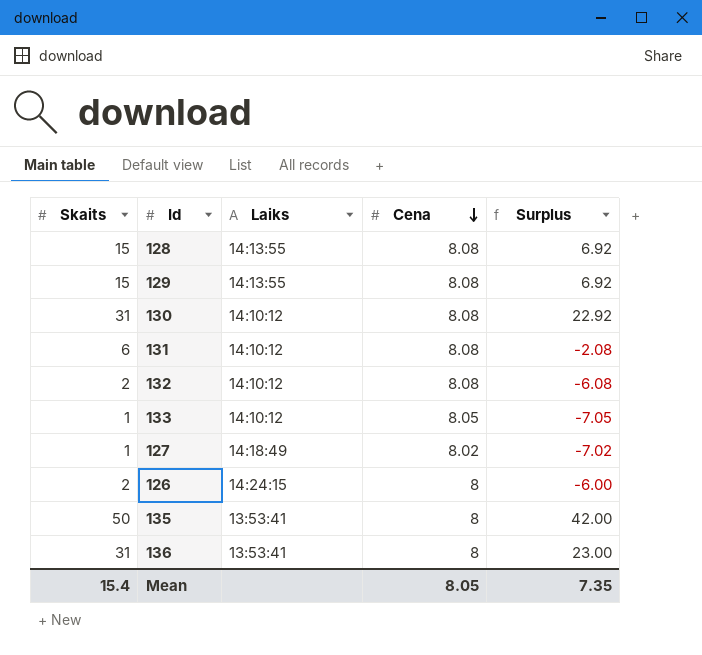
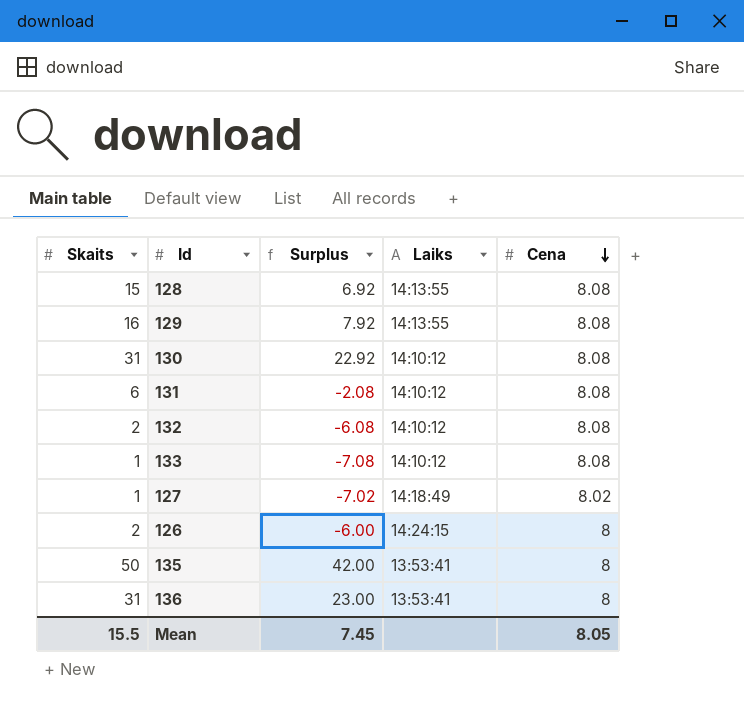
column Surplus | position: 5 -> 3
129 | Skaits: 15 -> 16
129 | Surplus: 6.92 -> 7.92
133 | Surplus: -7.05 -> -7.08
133 | Cena: 8.05 -> 8.08
Mean | Skaits: 15.4 -> 15.5
Mean | Surplus: 7.35 -> 7.45

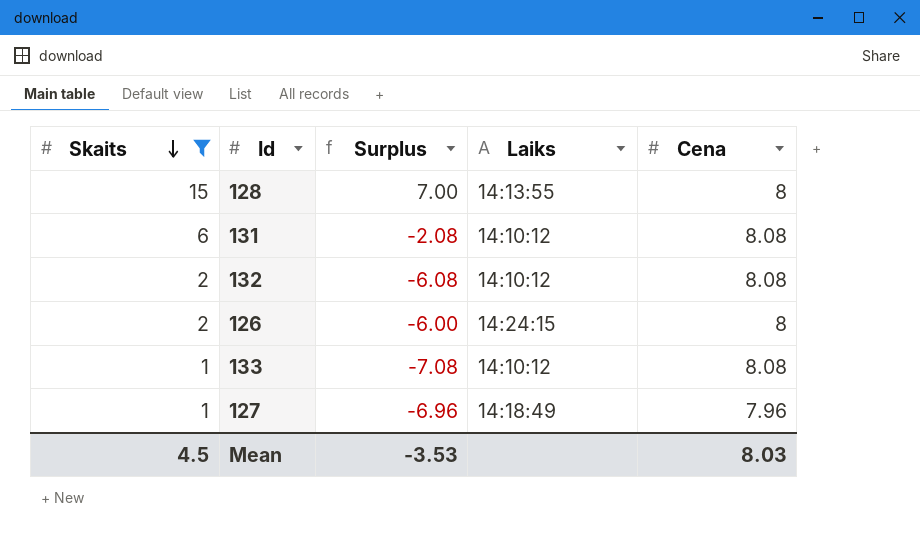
filter: none -> Skaits <= 15
row order: Cena descending -> Skaits descending
128 | Surplus: 6.92 -> 7.00
128 | Cena: 8.08 -> 8
127 | Surplus: -7.02 -> -6.96
127 | Cena: 8.02 -> 7.96
Mean | Skaits: 15.5 -> 4.5
Mean | Surplus: 7.45 -> -3.53
Mean | Cena: 8.05 -> 8.03

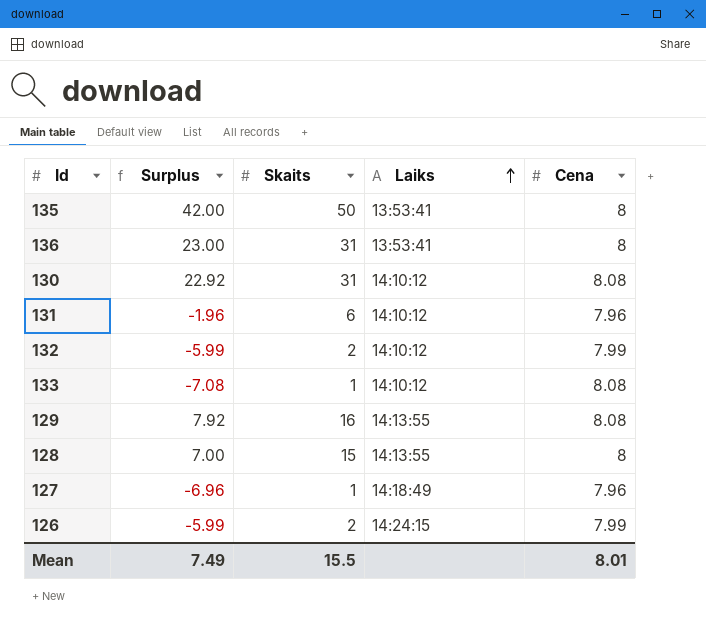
filter: Skaits <= 15 -> none
row order: Skaits descending -> Laiks ascending
column Skaits | position: 1 -> 3
131 | Surplus: -2.08 -> -1.96
131 | Cena: 8.08 -> 7.96
132 | Surplus: -6.08 -> -5.99
132 | Cena: 8.08 -> 7.99
126 | Surplus: -6.00 -> -5.99
126 | Cena: 8 -> 7.99
Mean | Surplus: -3.53 -> 7.49
Mean | Skaits: 4.5 -> 15.5
Mean | Cena: 8.03 -> 8.01

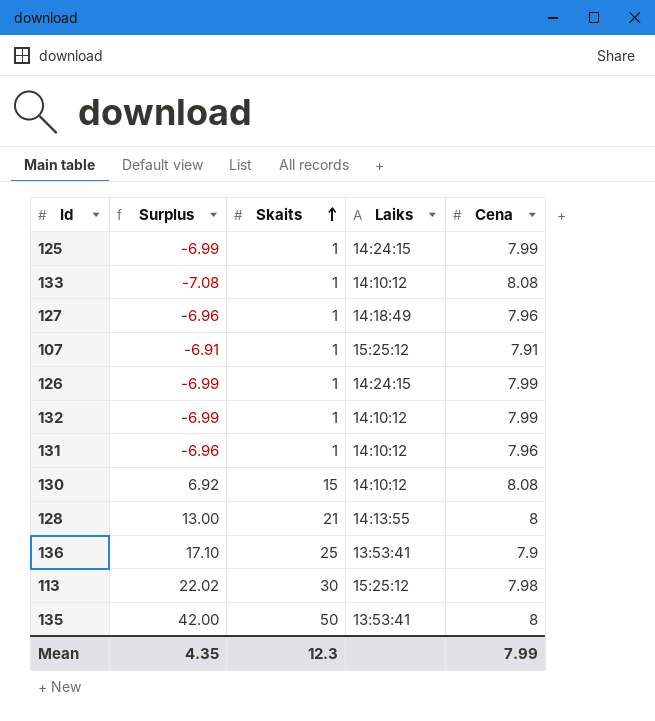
row order: Laiks ascending -> Skaits ascending
row 129: 7.92 | 16 | 14:13:55 | 8.08 -> none
row 125: none -> -6.99 | 1 | 14:24:15 | 7.99
row 107: none -> -6.91 | 1 | 15:25:12 | 7.91
126 | Surplus: -5.99 -> -6.99
126 | Skaits: 2 -> 1
132 | Surplus: -5.99 -> -6.99
132 | Skaits: 2 -> 1
131 | Surplus: -1.96 -> -6.96
131 | Skaits: 6 -> 1
130 | Surplus: 22.92 -> 6.92
130 | Skaits: 31 -> 15
128 | Surplus: 7.00 -> 13.00
128 | Skaits: 15 -> 21
136 | Surplus: 23.00 -> 17.10
136 | Skaits: 31 -> 25
136 | Cena: 8 -> 7.9
row 113: none -> 22.02 | 30 | 15:25:12 | 7.98
Mean | Surplus: 7.49 -> 4.35
Mean | Skaits: 15.5 -> 12.3
Mean | Cena: 8.01 -> 7.99

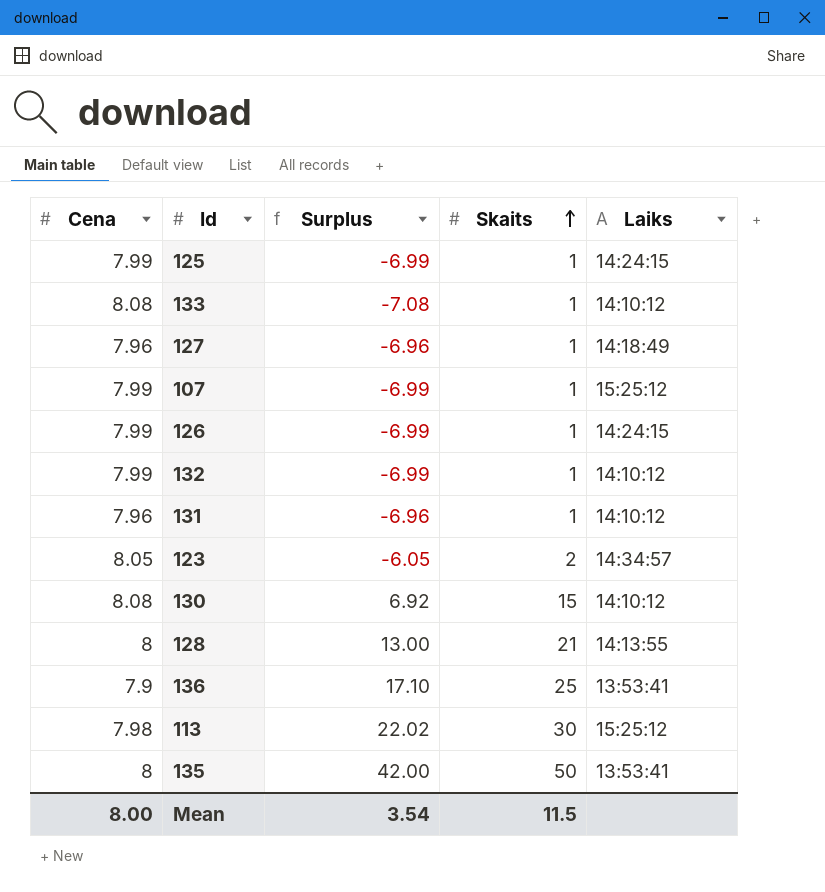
column Cena | position: 5 -> 1
107 | Cena: 7.91 -> 7.99
107 | Surplus: -6.91 -> -6.99
row 123: none -> 8.05 | -6.05 | 2 | 14:34:57
Mean | Cena: 7.99 -> 8.00
Mean | Surplus: 4.35 -> 3.54
Mean | Skaits: 12.3 -> 11.5

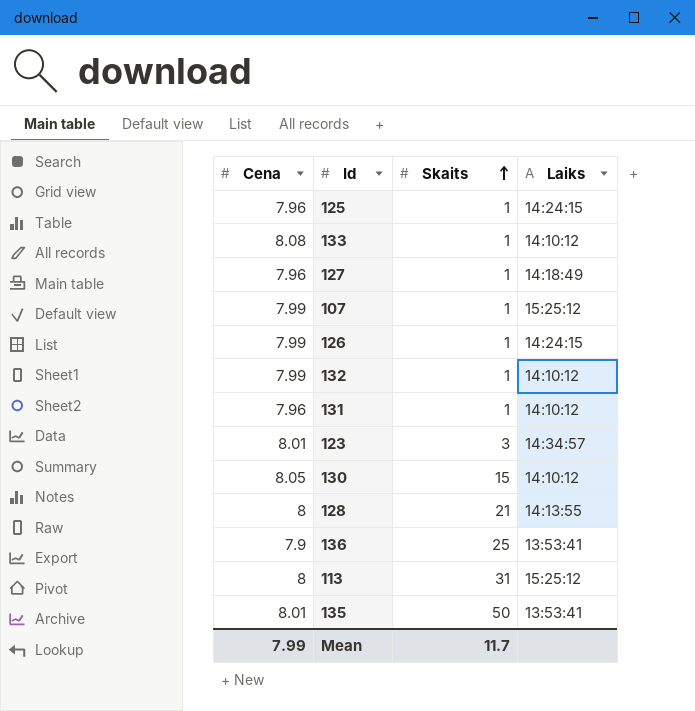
column Surplus | formula: [Skaits] - [Cena] -> none
125 | Cena: 7.99 -> 7.96
123 | Cena: 8.05 -> 8.01
123 | Skaits: 2 -> 3
130 | Cena: 8.08 -> 8.05
113 | Cena: 7.98 -> 8
113 | Skaits: 30 -> 31
135 | Cena: 8 -> 8.01
Mean | Cena: 8.00 -> 7.99
Mean | Skaits: 11.5 -> 11.7

